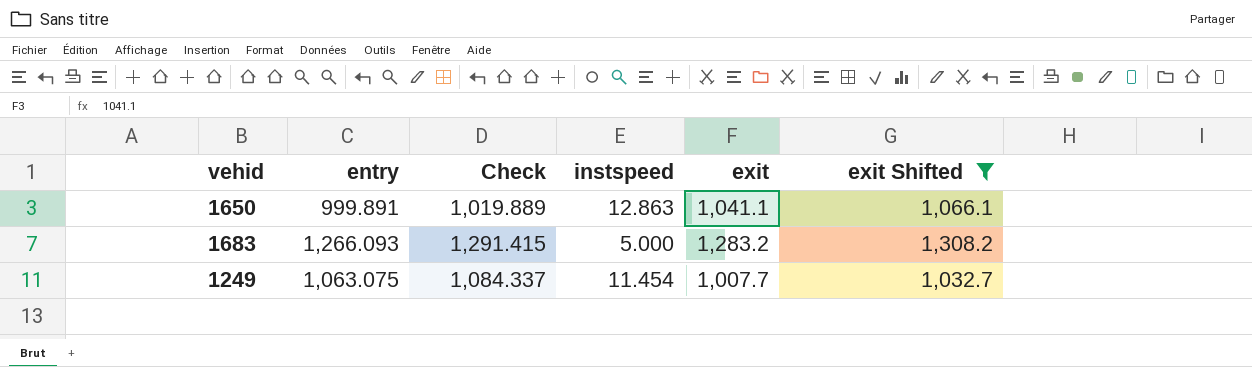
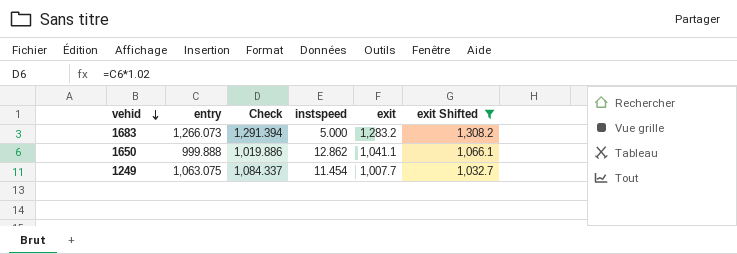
row order: none -> vehid descending
1683 | entry: 1,266.093 -> 1,266.073
1683 | Check: 1,291.415 -> 1,291.394
1650 | entry: 999.891 -> 999.888
1650 | Check: 1,019.889 -> 1,019.886
1650 | instspeed: 12.863 -> 12.862

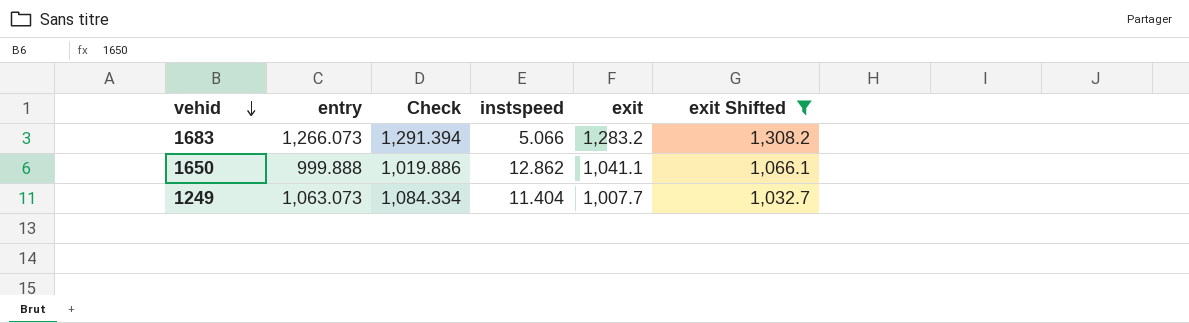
1683 | instspeed: 5.000 -> 5.066
1249 | entry: 1,063.075 -> 1,063.073
1249 | Check: 1,084.337 -> 1,084.334
1249 | instspeed: 11.454 -> 11.404

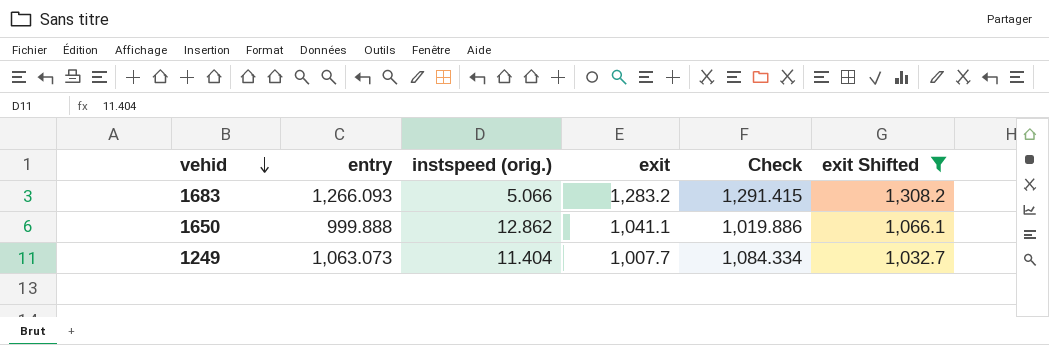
column name: instspeed -> instspeed (orig.)
column Check | position: 3 -> 5
1683 | entry: 1,266.073 -> 1,266.093
1683 | Check: 1,291.394 -> 1,291.415

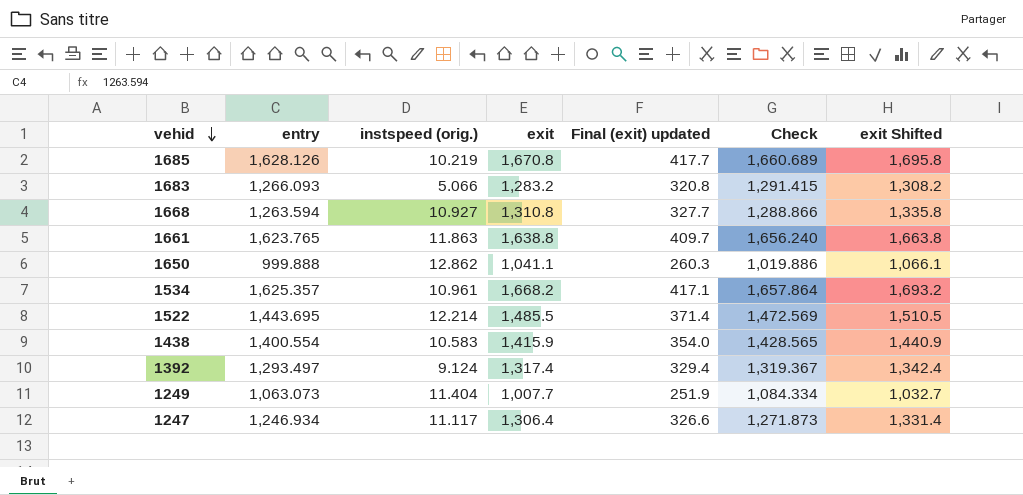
filter: exit Shifted <= 1,308.2 -> none
column Final (exit) updated | formula: none -> [exit] * 0.25

